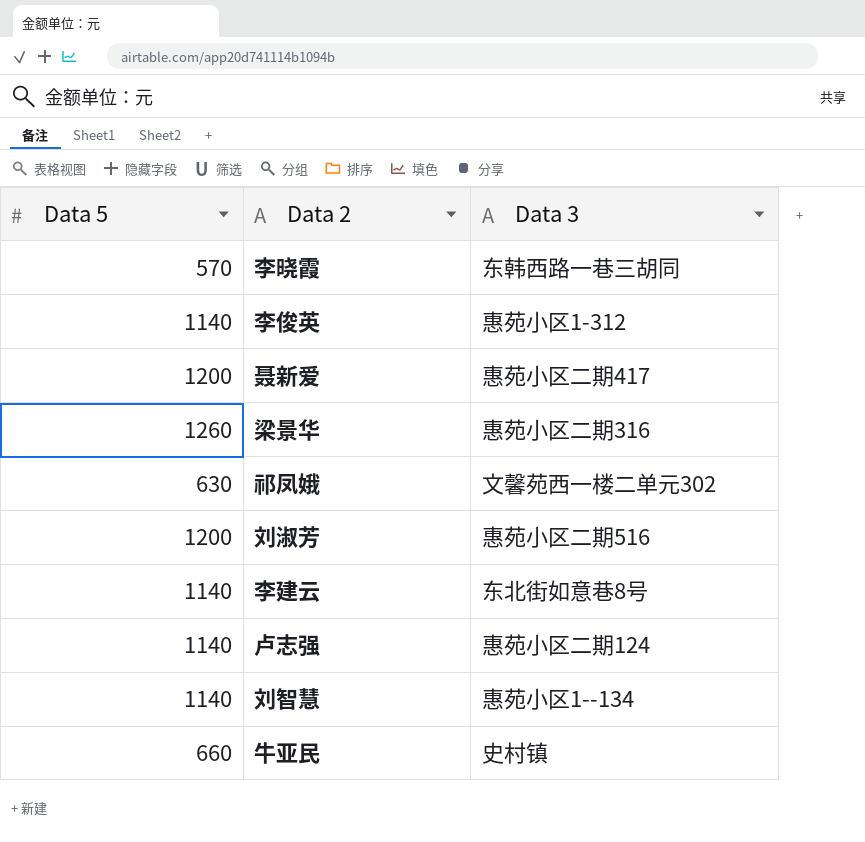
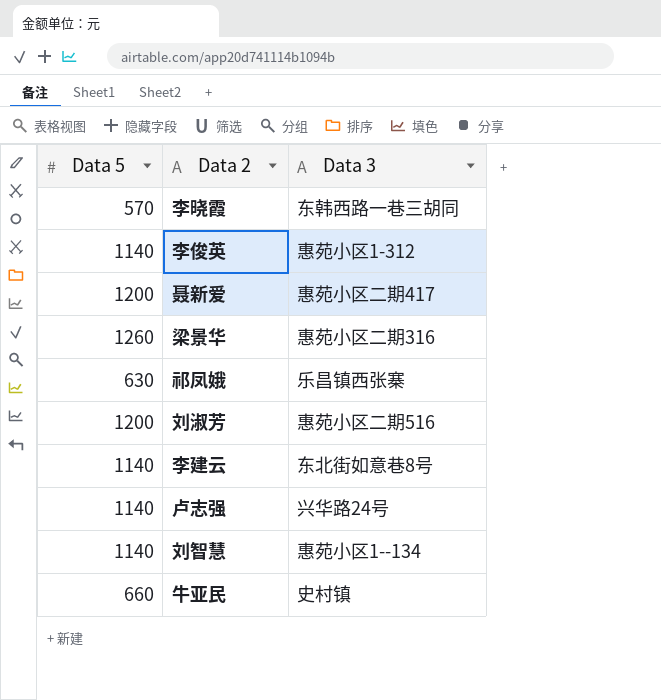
祁凤娥 | Data 3: 文馨苑西一楼二单元302 -> 乐昌镇西张寨
卢志强 | Data 3: 惠苑小区二期124 -> 兴华路24号

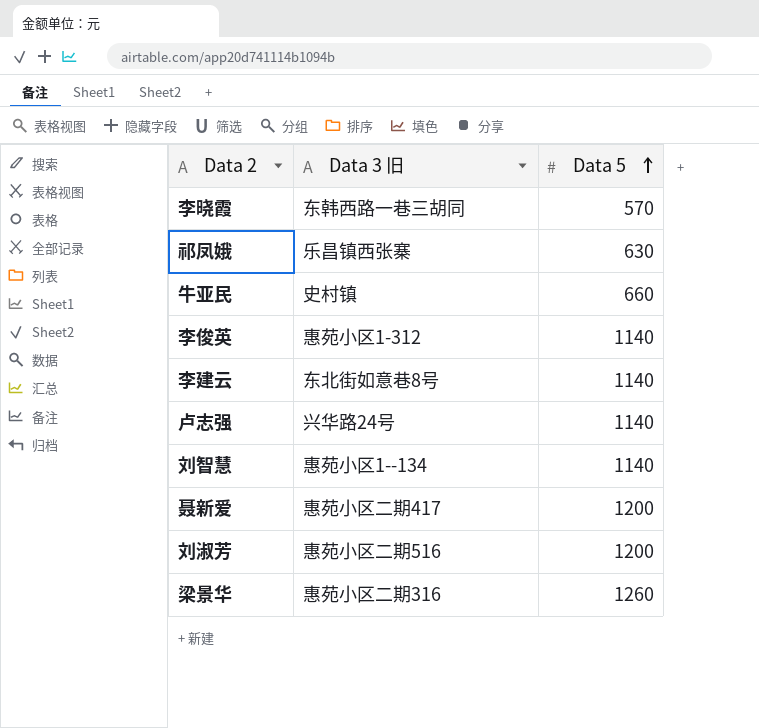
row order: none -> Data 5 ascending
column name: Data 3 -> Data 3 旧
column Data 5 | position: 1 -> 3

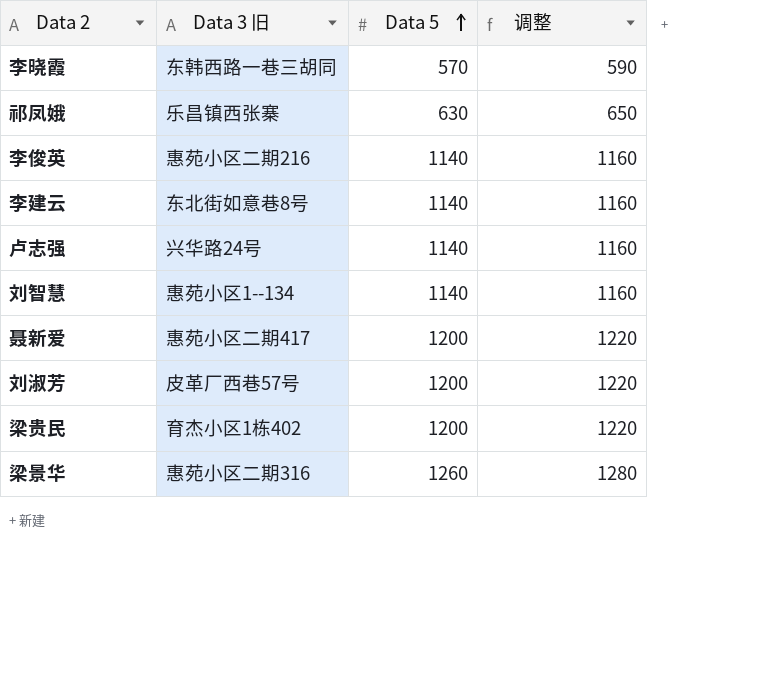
column 调整 | formula: none -> [Data 5] + 20
row 牛亚民: 史村镇 | 660 -> none
李俊英 | Data 3 旧: 惠苑小区1-312 -> 惠苑小区二期216
刘淑芳 | Data 3 旧: 惠苑小区二期516 -> 皮革厂西巷57号
row 梁贵民: none -> 育杰小区1栋402 | 1200 | 1220

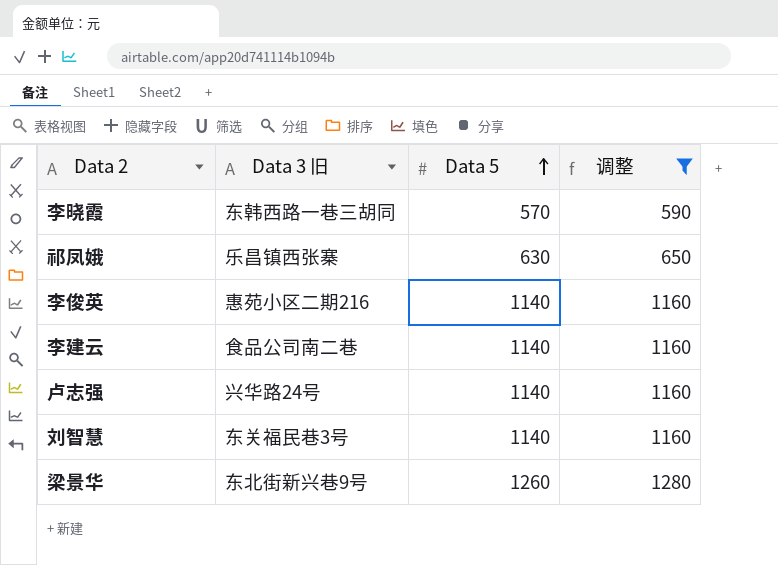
filter: none -> 调整 != 1220
李建云 | Data 3 旧: 东北街如意巷8号 -> 食品公司南二巷
刘智慧 | Data 3 旧: 惠苑小区1--134 -> 东关福民巷3号
梁景华 | Data 3 旧: 惠苑小区二期316 -> 东北街新兴巷9号

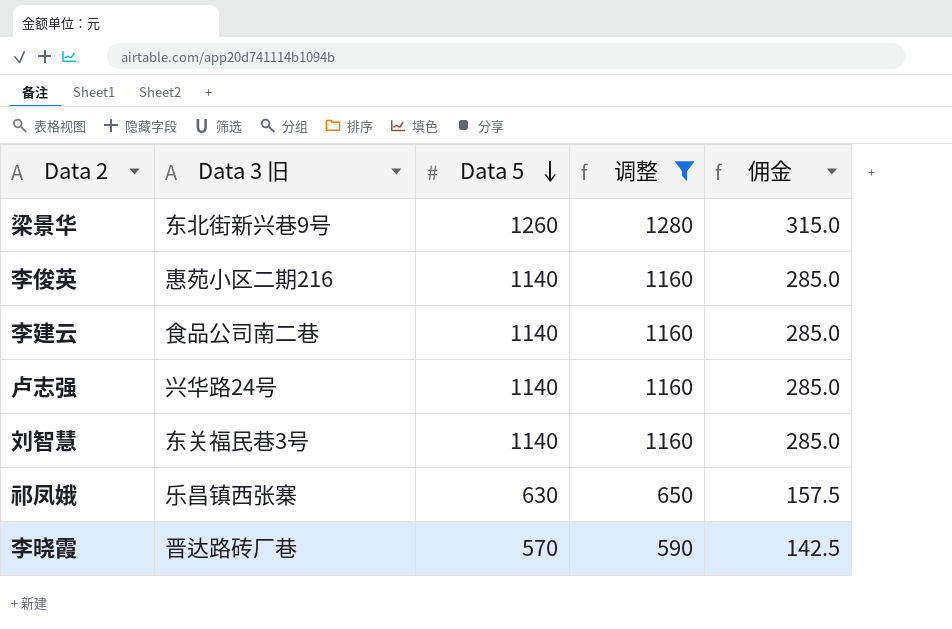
row order: Data 5 ascending -> Data 5 descending
column 佣金 | formula: none -> [Data 5] * 0.25
李晓霞 | Data 3 旧: 东韩西路一巷三胡同 -> 晋达路砖厂巷

